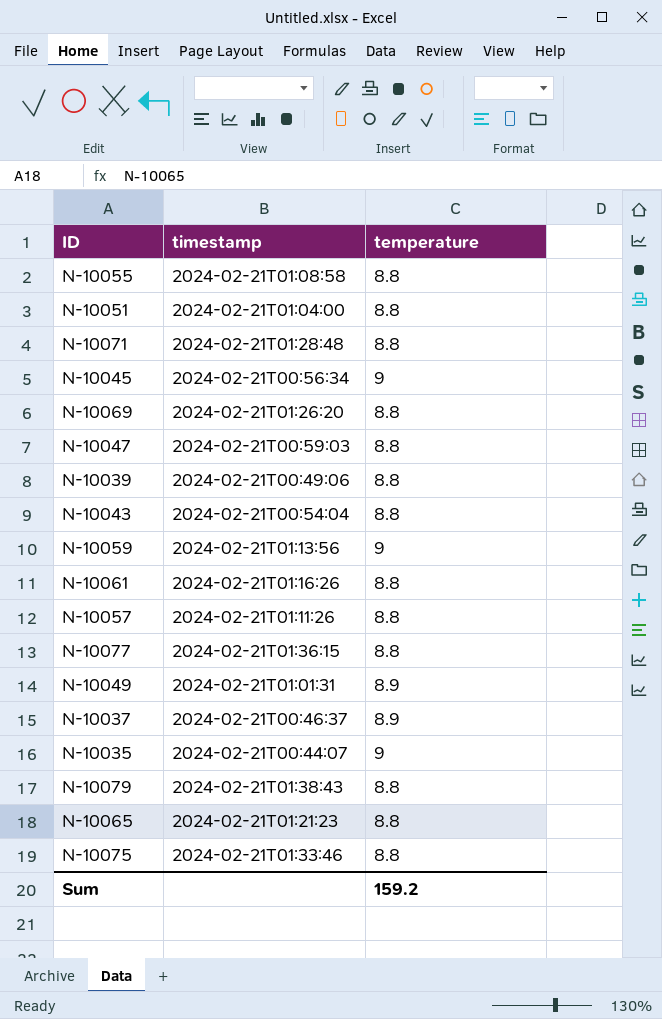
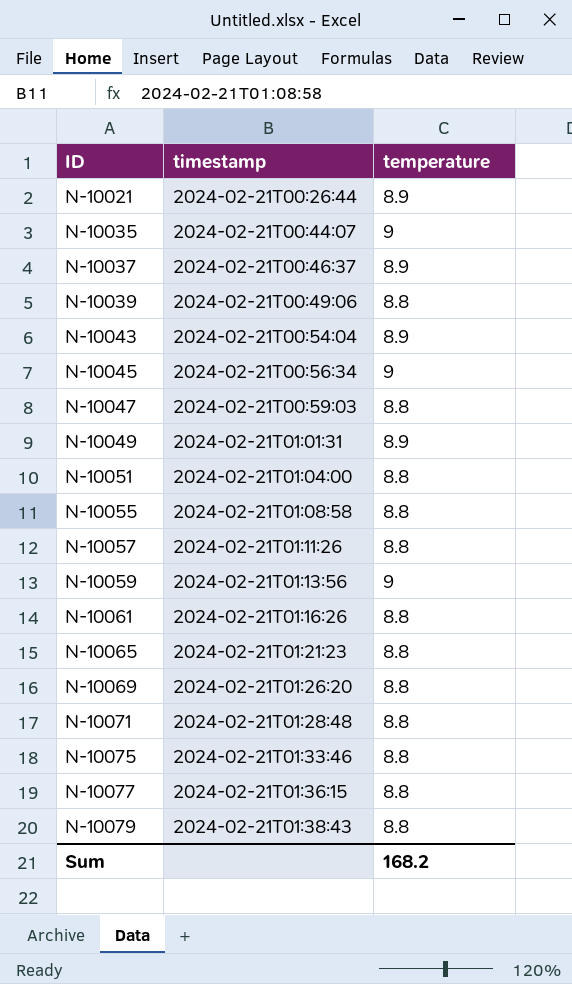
row order: none -> ID ascending
row N-10021: none -> 2024-02-21T00:26:44 | 8.9
N-10043 | temperature: 8.8 -> 8.9
Sum | temperature: 159.2 -> 168.2

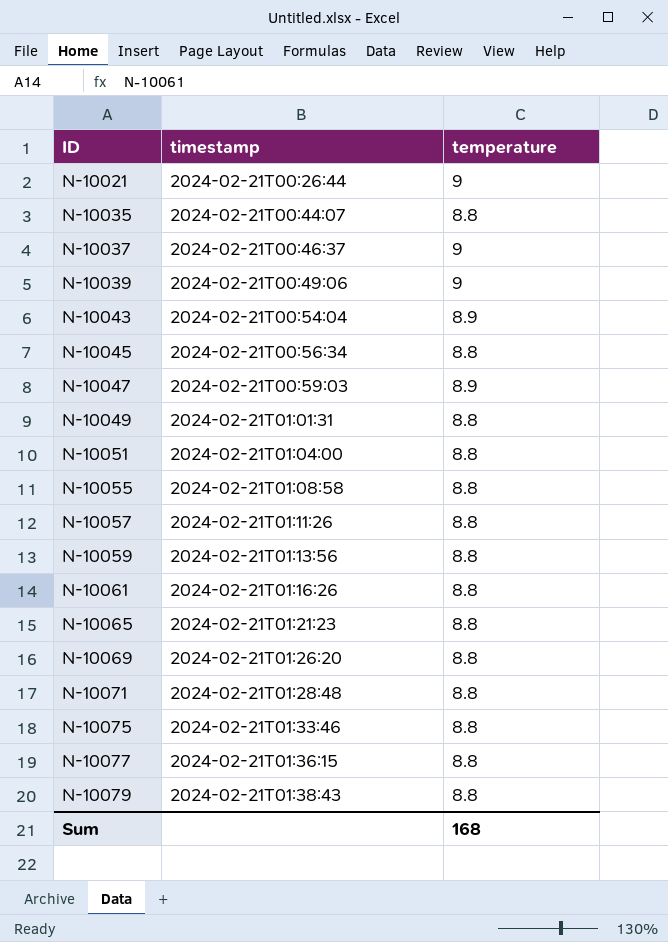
N-10021 | temperature: 8.9 -> 9
N-10035 | temperature: 9 -> 8.8
N-10037 | temperature: 8.9 -> 9
N-10039 | temperature: 8.8 -> 9
N-10045 | temperature: 9 -> 8.8
N-10047 | temperature: 8.8 -> 8.9
N-10049 | temperature: 8.9 -> 8.8
N-10059 | temperature: 9 -> 8.8
Sum | temperature: 168.2 -> 168

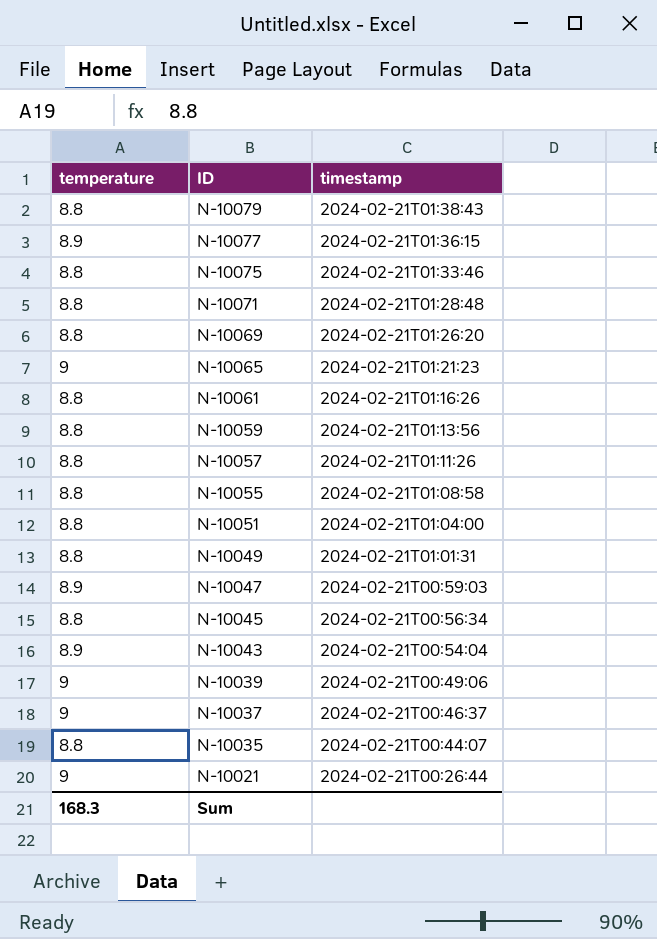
row order: ID ascending -> ID descending
column temperature | position: 3 -> 1
N-10077 | temperature: 8.8 -> 8.9
N-10065 | temperature: 8.8 -> 9
Sum | temperature: 168 -> 168.3

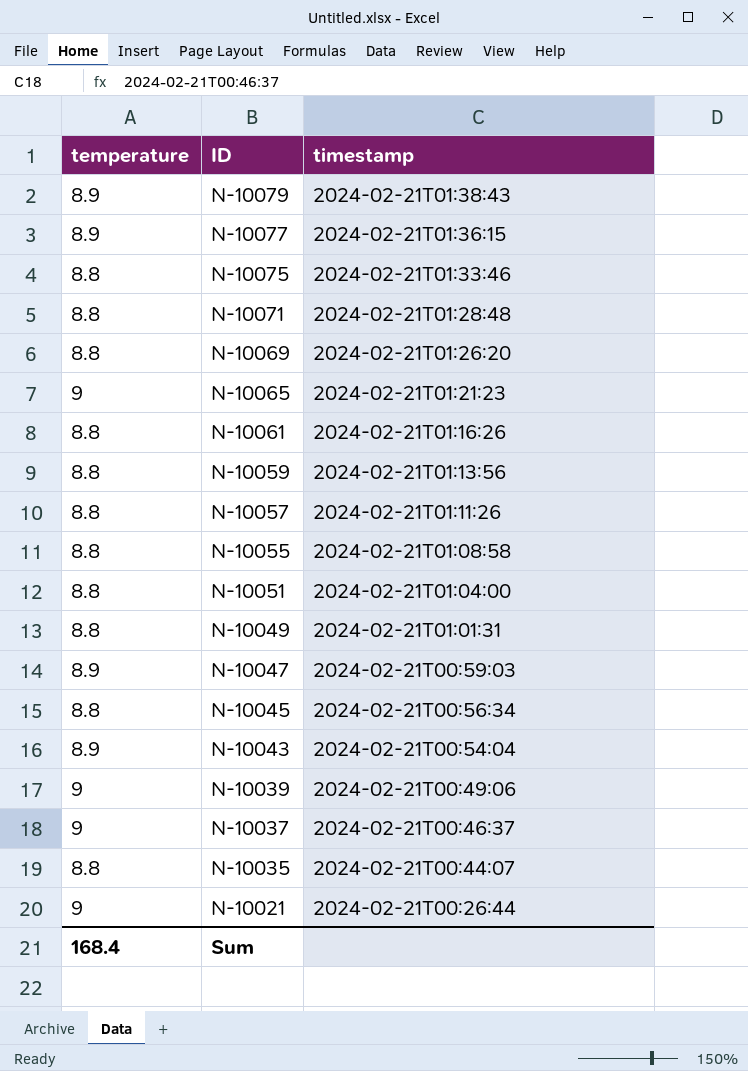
N-10079 | temperature: 8.8 -> 8.9
Sum | temperature: 168.3 -> 168.4

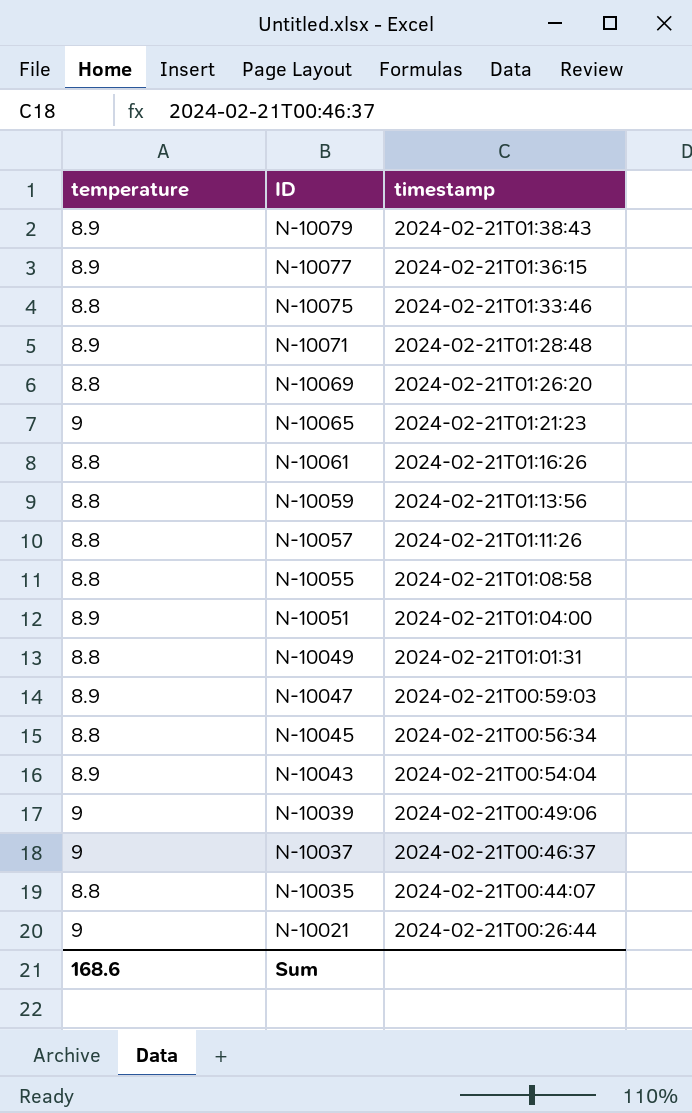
N-10071 | temperature: 8.8 -> 8.9
N-10051 | temperature: 8.8 -> 8.9
Sum | temperature: 168.4 -> 168.6

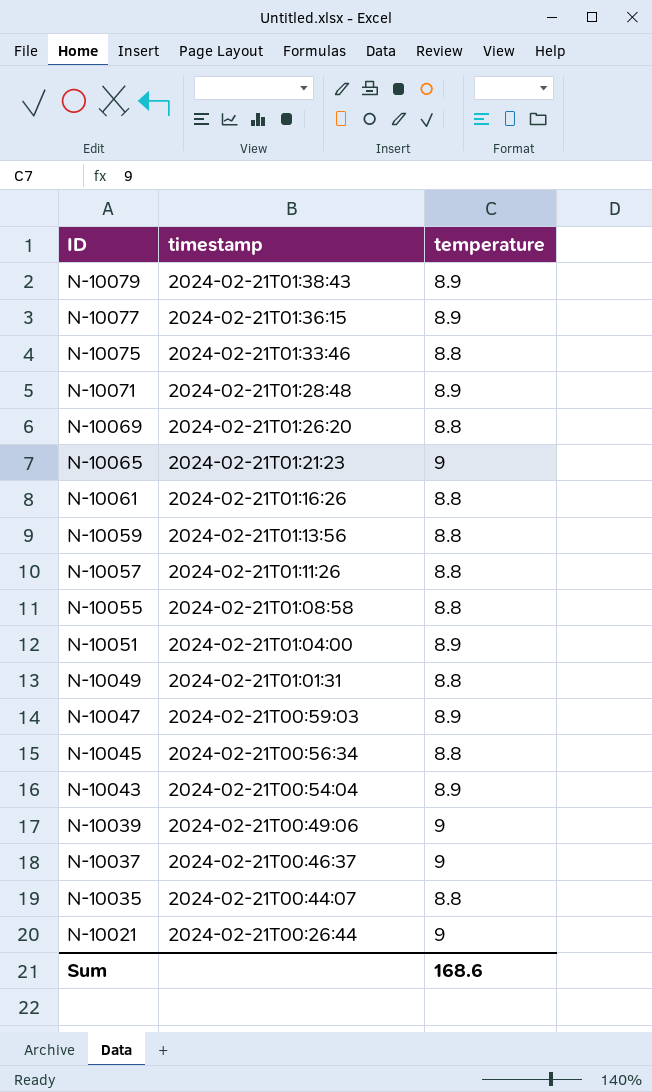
column temperature | position: 1 -> 3

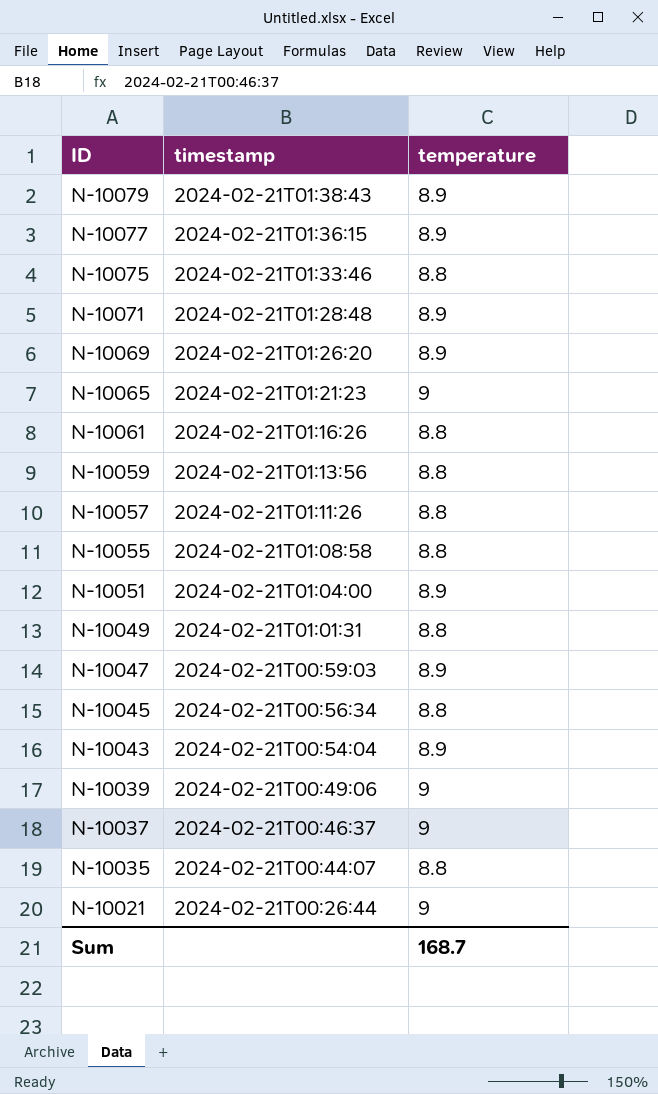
N-10069 | temperature: 8.8 -> 8.9
Sum | temperature: 168.6 -> 168.7

